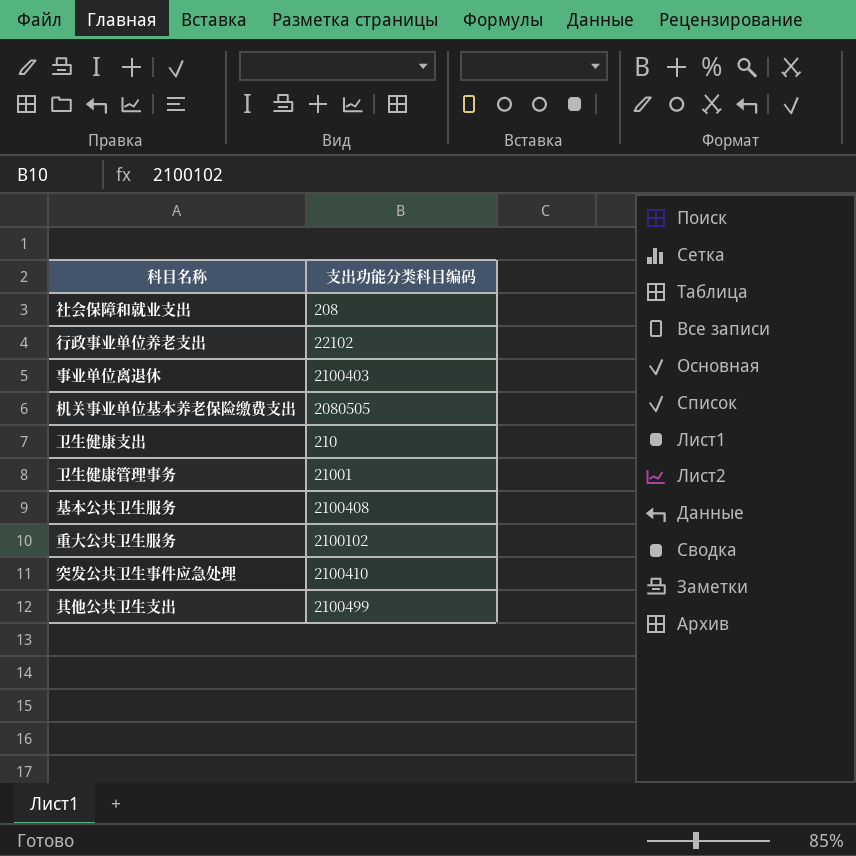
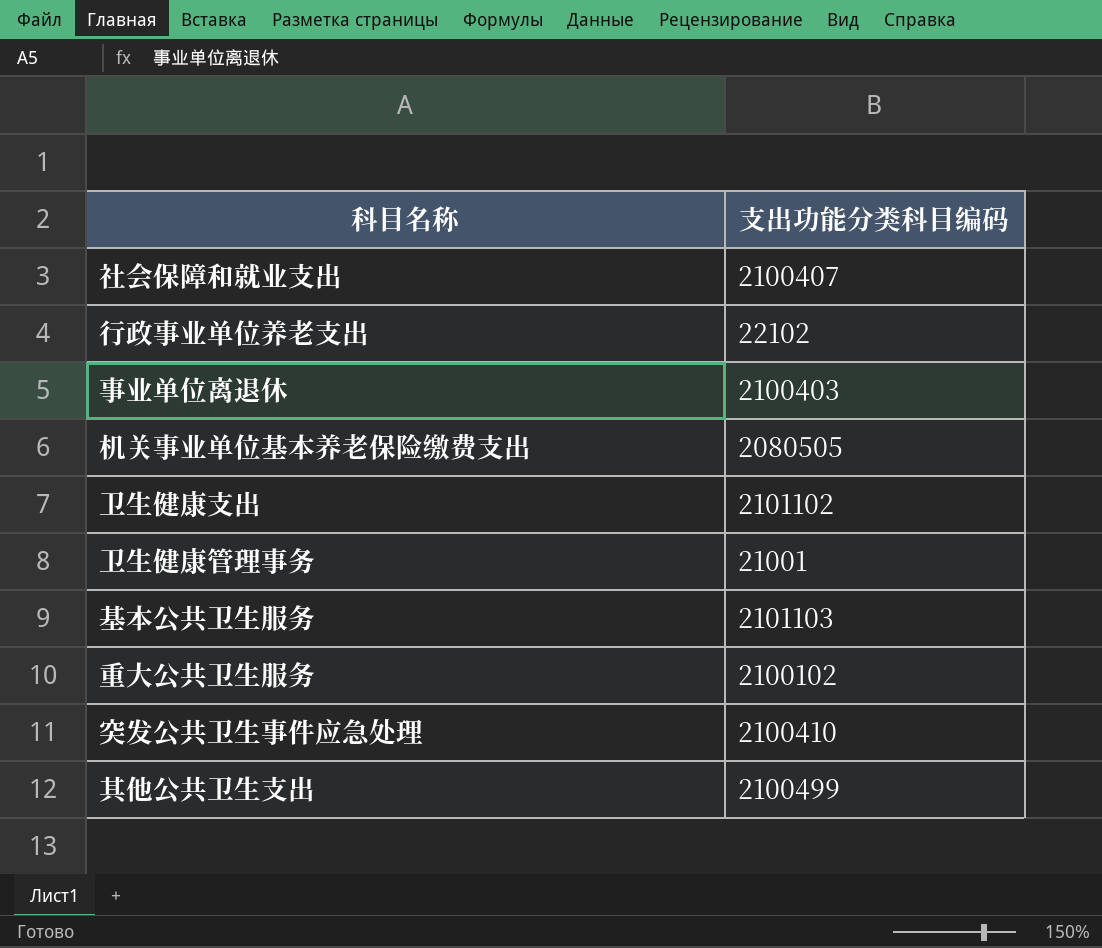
社会保障和就业支出 | 支出功能分类科目编码: 208 -> 2100407
卫生健康支出 | 支出功能分类科目编码: 210 -> 2101102
基本公共卫生服务 | 支出功能分类科目编码: 2100408 -> 2101103

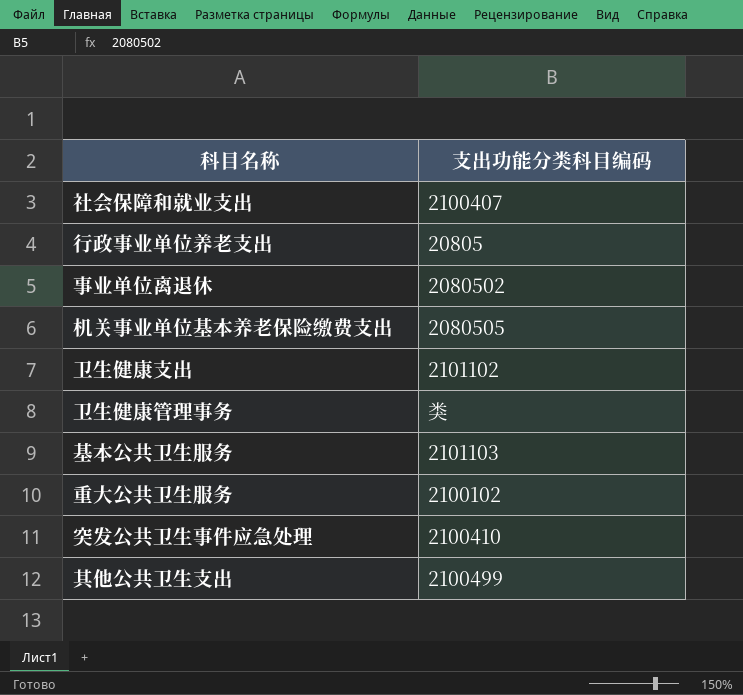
行政事业单位养老支出 | 支出功能分类科目编码: 22102 -> 20805
事业单位离退休 | 支出功能分类科目编码: 2100403 -> 2080502
卫生健康管理事务 | 支出功能分类科目编码: 21001 -> 类

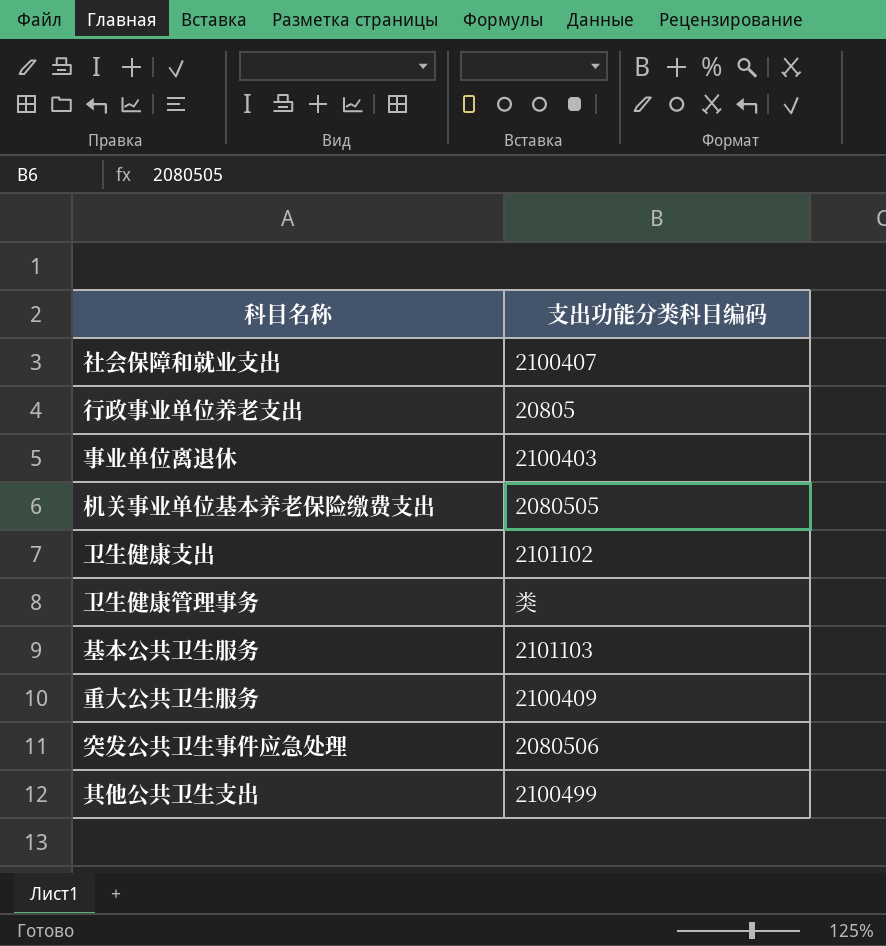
事业单位离退休 | 支出功能分类科目编码: 2080502 -> 2100403
重大公共卫生服务 | 支出功能分类科目编码: 2100102 -> 2100409
突发公共卫生事件应急处理 | 支出功能分类科目编码: 2100410 -> 2080506

